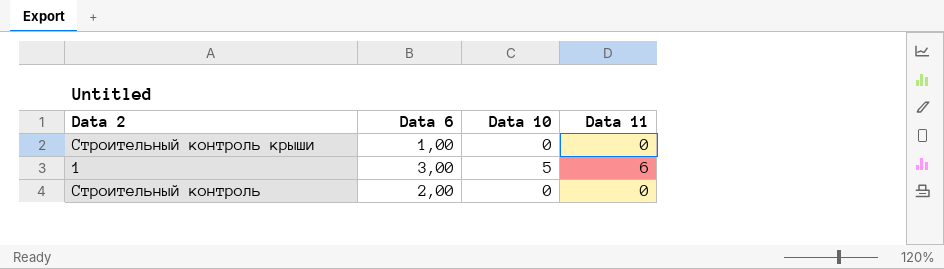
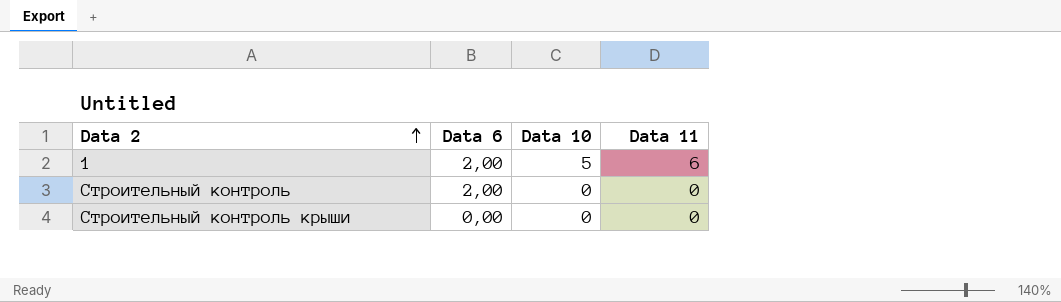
row order: none -> Data 2 ascending
1 | Data 6: 3,00 -> 2,00
Строительный контроль крыши | Data 6: 1,00 -> 0,00

